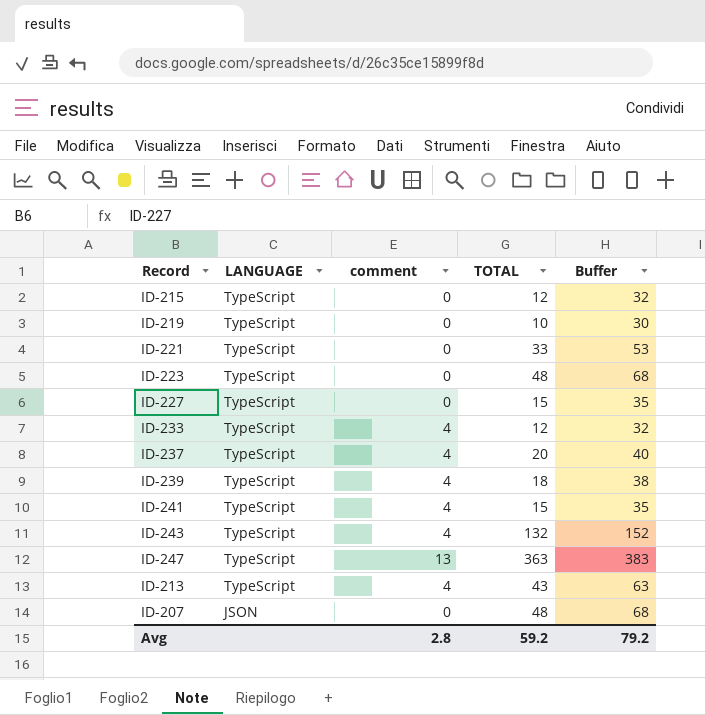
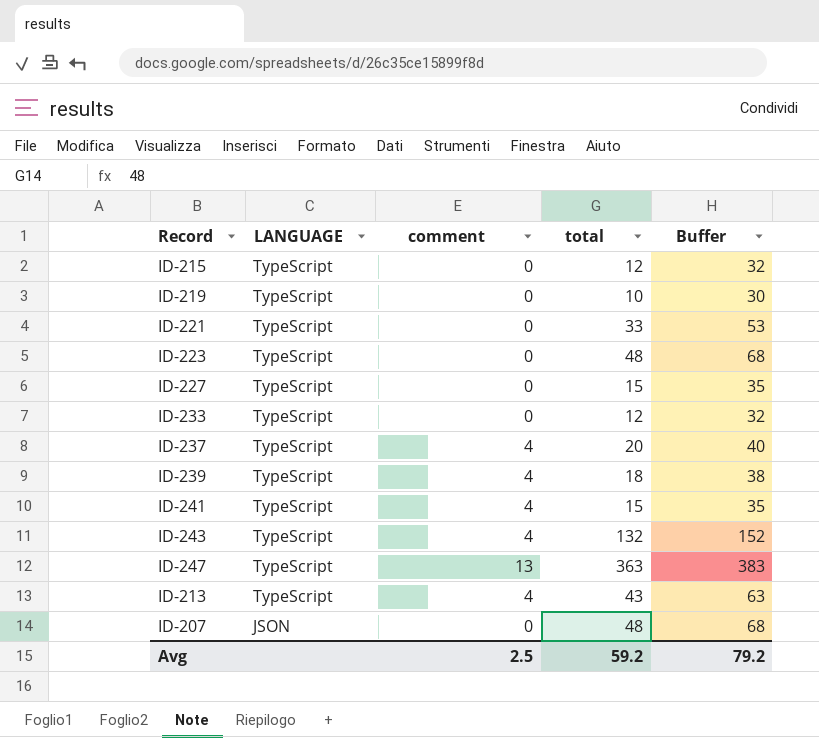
column name: TOTAL -> total
ID-233 | comment: 4 -> 0
Avg | comment: 2.8 -> 2.5

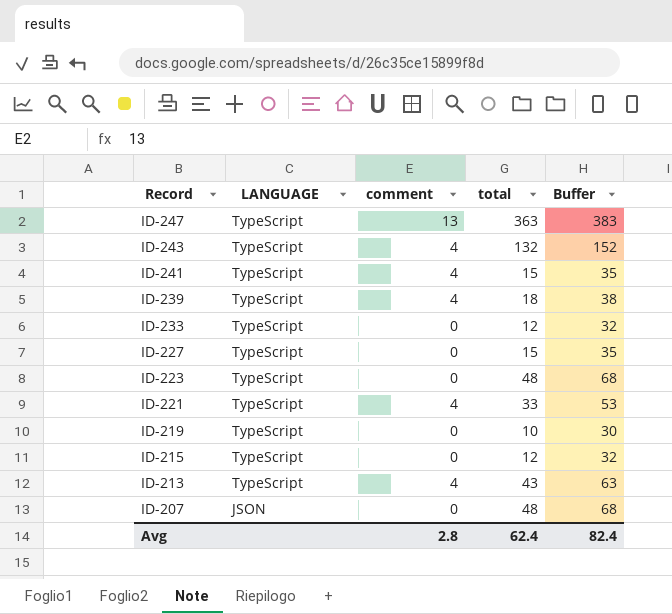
row order: LANGUAGE descending -> Record descending
row ID-237: TypeScript | 4 | 20 | 40 -> none
ID-221 | comment: 0 -> 4
Avg | comment: 2.5 -> 2.8
Avg | total: 59.2 -> 62.4
Avg | Buffer: 79.2 -> 82.4

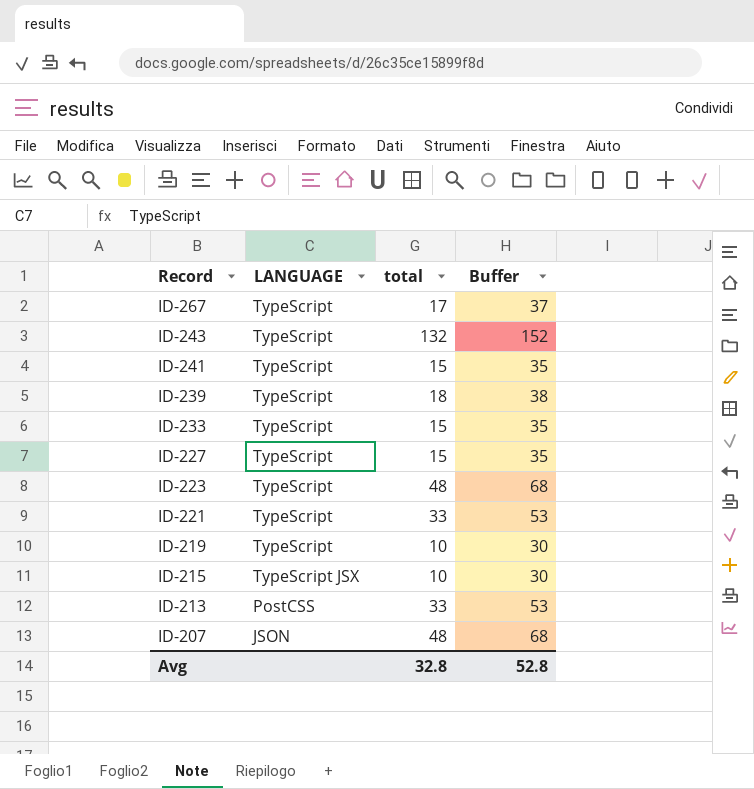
column comment | position: 3 -> none
row ID-247: TypeScript | 13 | 363 | 383 -> none
row ID-267: none -> TypeScript | 17 | 37
ID-233 | total: 12 -> 15
ID-233 | Buffer: 32 -> 35
ID-215 | LANGUAGE: TypeScript -> TypeScript JSX
ID-215 | total: 12 -> 10
ID-215 | Buffer: 32 -> 30
ID-213 | LANGUAGE: TypeScript -> PostCSS
ID-213 | total: 43 -> 33
ID-213 | Buffer: 63 -> 53
Avg | total: 62.4 -> 32.8
Avg | Buffer: 82.4 -> 52.8

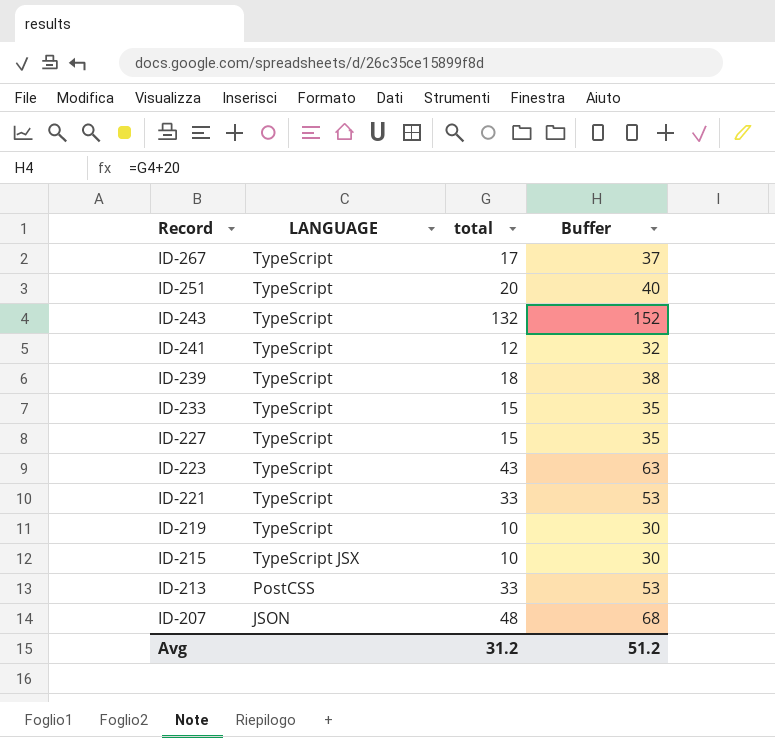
row ID-251: none -> TypeScript | 20 | 40
ID-241 | total: 15 -> 12
ID-241 | Buffer: 35 -> 32
ID-223 | total: 48 -> 43
ID-223 | Buffer: 68 -> 63
Avg | total: 32.8 -> 31.2
Avg | Buffer: 52.8 -> 51.2

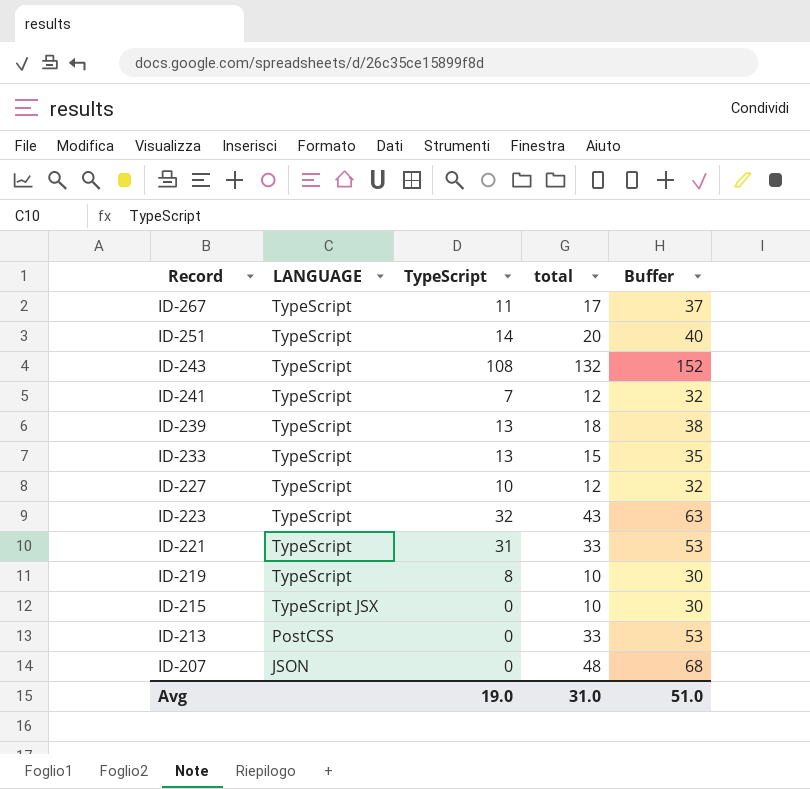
column TypeScript | position: none -> 3
ID-227 | total: 15 -> 12
ID-227 | Buffer: 35 -> 32
Avg | total: 31.2 -> 31.0
Avg | Buffer: 51.2 -> 51.0

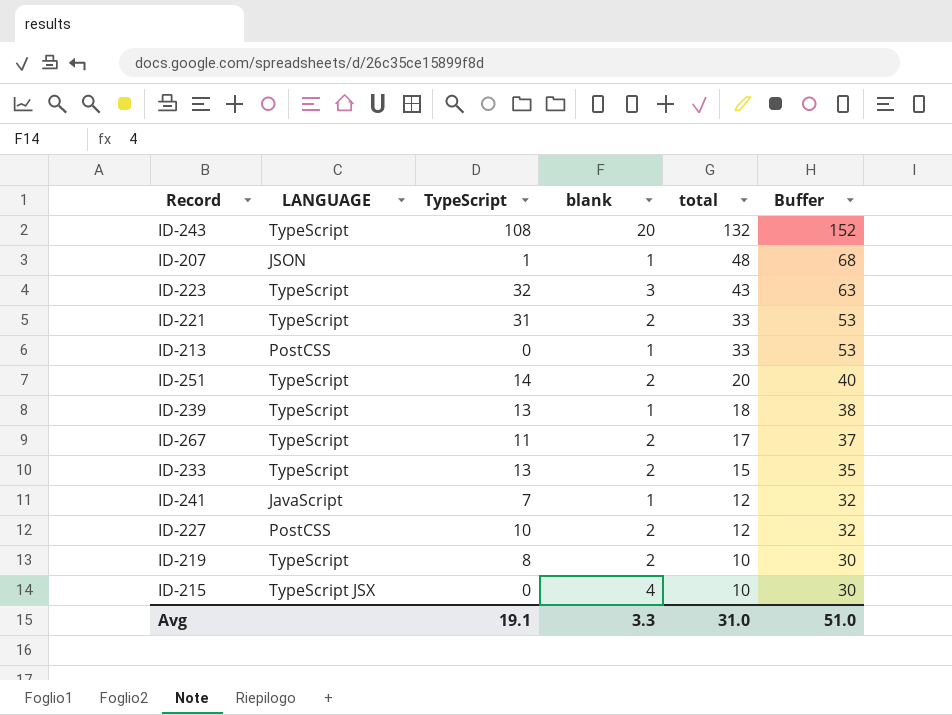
row order: Record descending -> total descending
column blank | position: none -> 4
ID-207 | TypeScript: 0 -> 1
ID-241 | LANGUAGE: TypeScript -> JavaScript
ID-227 | LANGUAGE: TypeScript -> PostCSS
Avg | TypeScript: 19.0 -> 19.1

